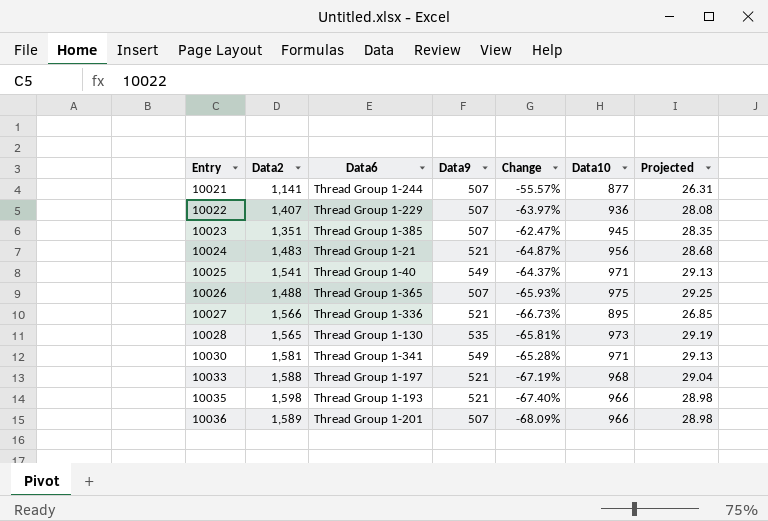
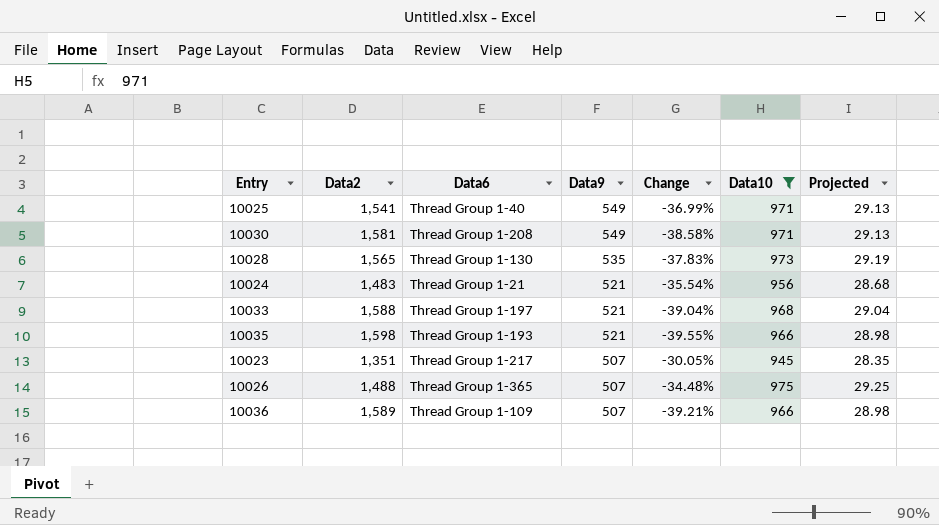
filter: none -> Data10 >= 945
row order: Entry ascending -> Data9 descending
column Change | formula: ([Data9] - [Data2]) / [Data2] -> ([Data10] - [Data2]) / [Data2]
10030 | Data6: Thread Group 1-341 -> Thread Group 1-208
10023 | Data6: Thread Group 1-385 -> Thread Group 1-217
10036 | Data6: Thread Group 1-201 -> Thread Group 1-109

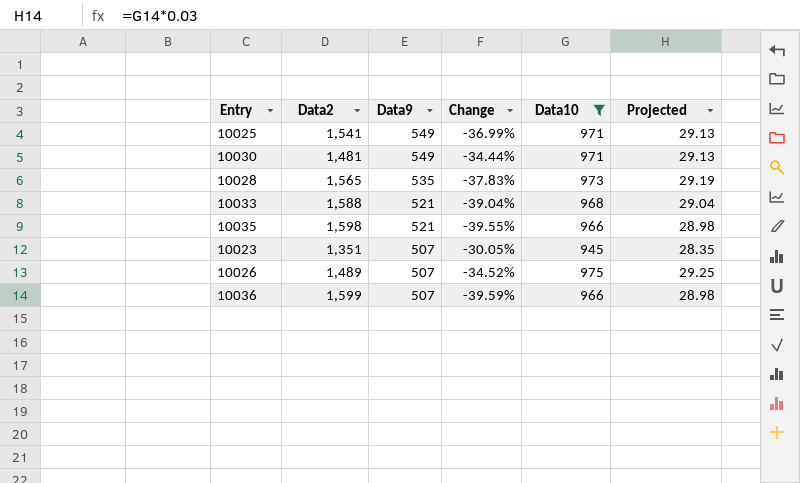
column Data6 | position: 3 -> none
row 10024: 1,483 | Thread Group 1-21 | 521 | -35.54% | 956 | 28.68 -> none
10030 | Data2: 1,581 -> 1,481
10030 | Change: -38.58% -> -34.44%
10026 | Data2: 1,488 -> 1,489
10026 | Change: -34.48% -> -34.52%
10036 | Data2: 1,589 -> 1,599
10036 | Change: -39.21% -> -39.59%

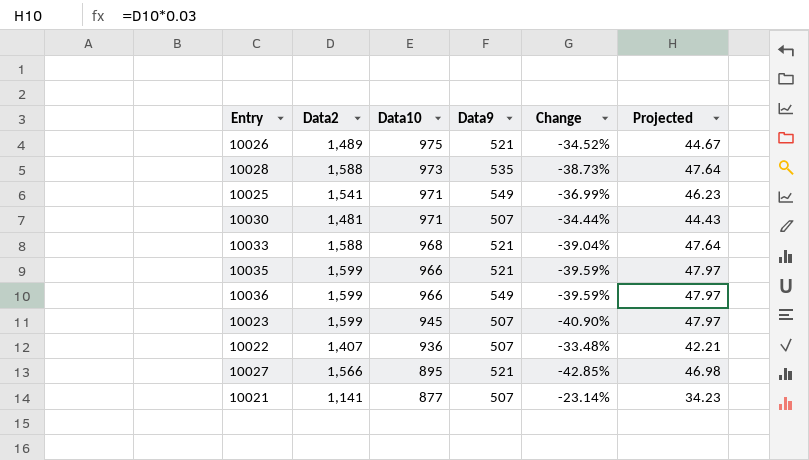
filter: Data10 >= 945 -> none
row order: Data9 descending -> Data10 descending
column Data10 | position: 5 -> 3
column Projected | formula: [Data10] * 0.03 -> [Data2] * 0.03
10026 | Data9: 507 -> 521
10028 | Data2: 1,565 -> 1,588
10028 | Change: -37.83% -> -38.73%
10030 | Data9: 549 -> 507
10035 | Data2: 1,598 -> 1,599
10035 | Change: -39.55% -> -39.59%
10036 | Data9: 507 -> 549
10023 | Data2: 1,351 -> 1,599
10023 | Change: -30.05% -> -40.90%

